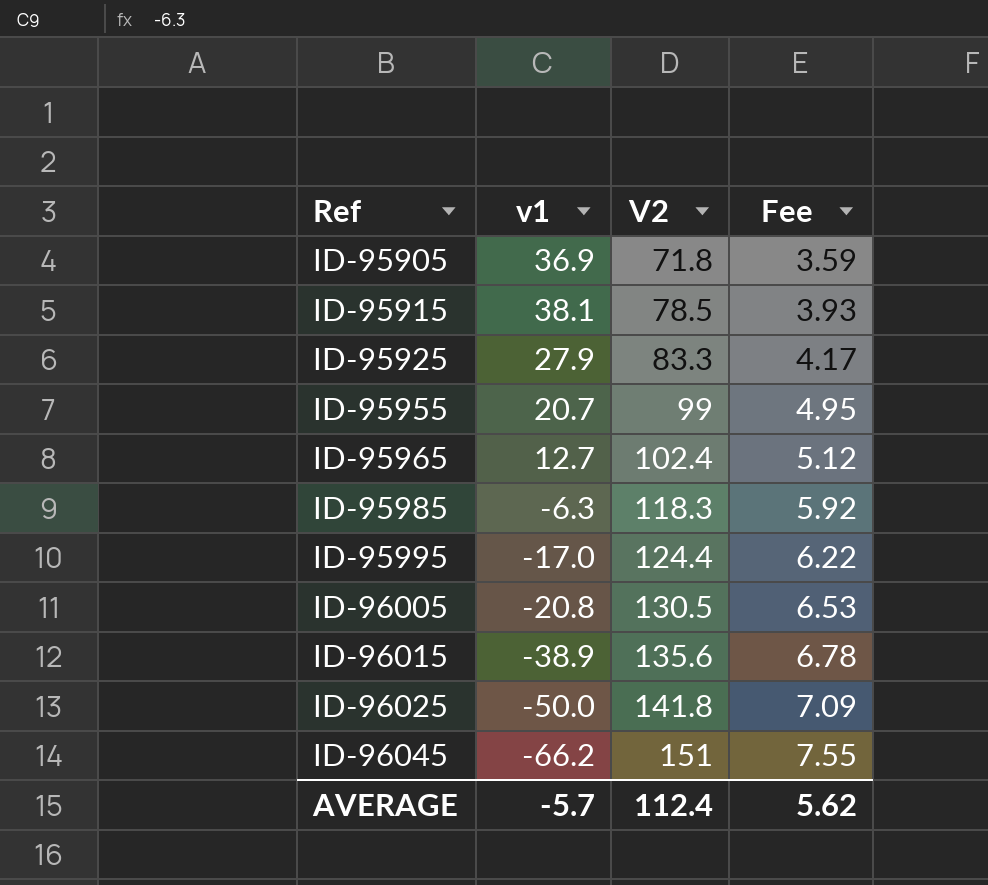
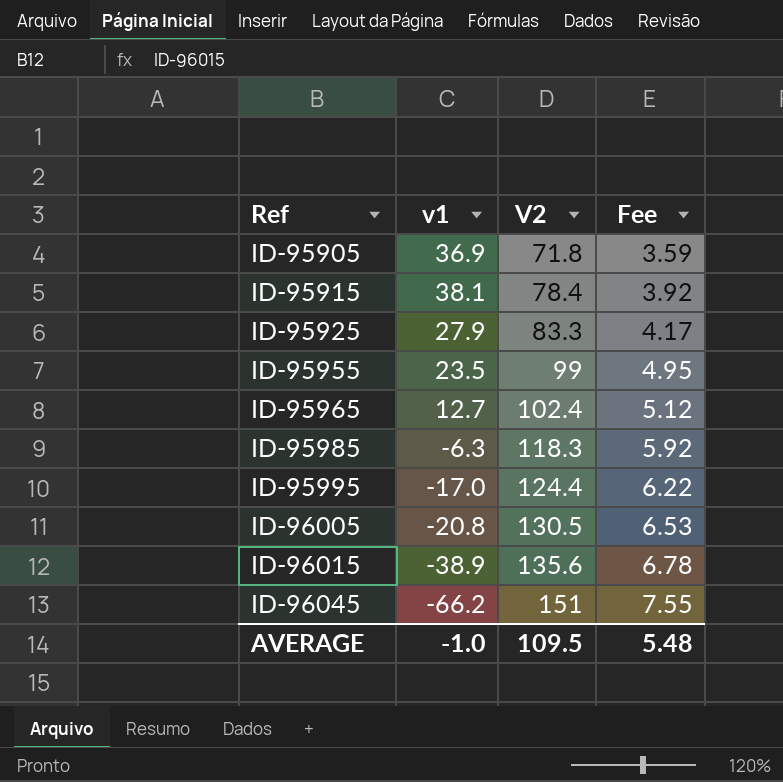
row ID-96025: -50.0 | 141.8 | 7.09 -> none
ID-95915 | V2: 78.5 -> 78.4
ID-95915 | Fee: 3.93 -> 3.92
ID-95955 | v1: 20.7 -> 23.5
AVERAGE | v1: -5.7 -> -1.0
AVERAGE | V2: 112.4 -> 109.5
AVERAGE | Fee: 5.62 -> 5.48

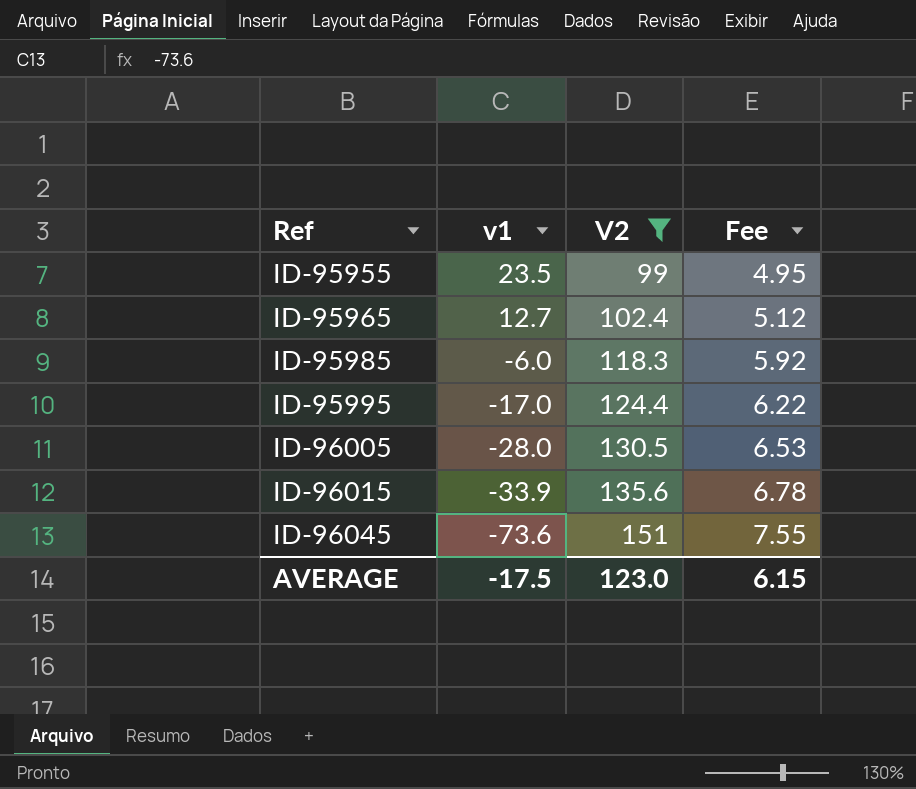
filter: none -> V2 >= 99
ID-95985 | v1: -6.3 -> -6.0
ID-96005 | v1: -20.8 -> -28.0
ID-96015 | v1: -38.9 -> -33.9
ID-96045 | v1: -66.2 -> -73.6
AVERAGE | v1: -1.0 -> -17.5
AVERAGE | V2: 109.5 -> 123.0
AVERAGE | Fee: 5.48 -> 6.15

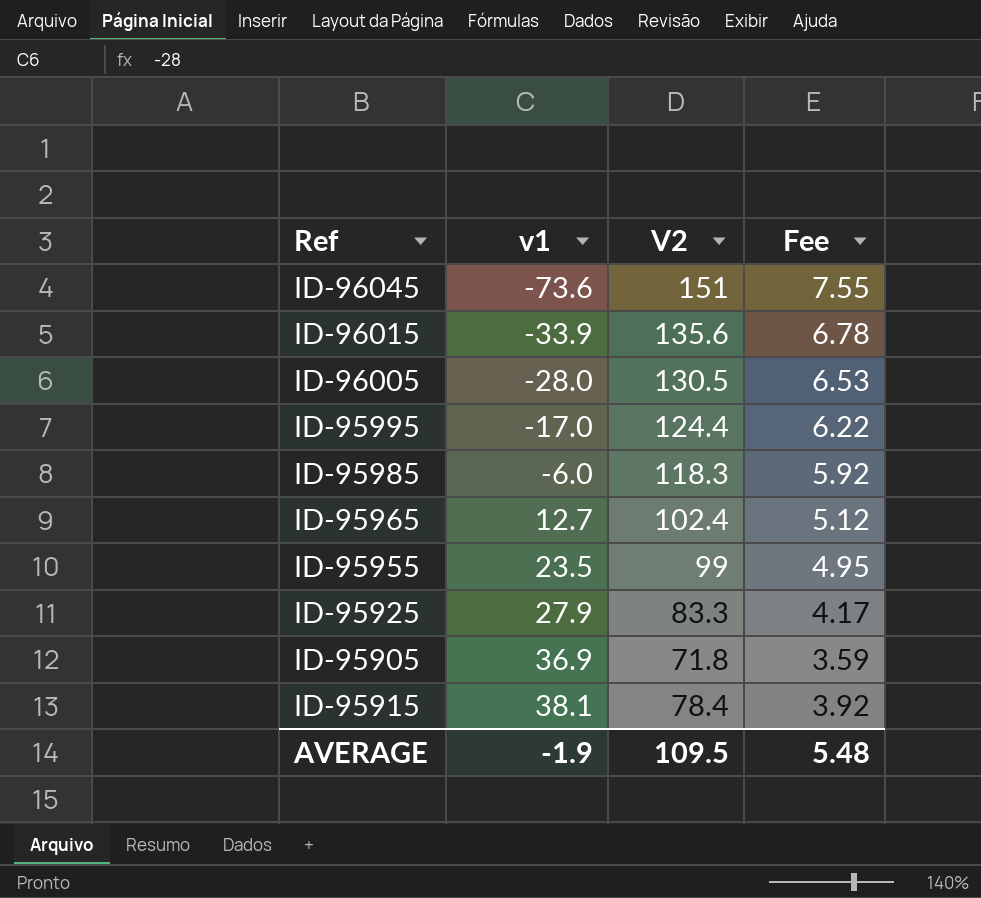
filter: V2 >= 99 -> none
row order: Ref ascending -> v1 ascending
AVERAGE | v1: -17.5 -> -1.9
AVERAGE | V2: 123.0 -> 109.5
AVERAGE | Fee: 6.15 -> 5.48

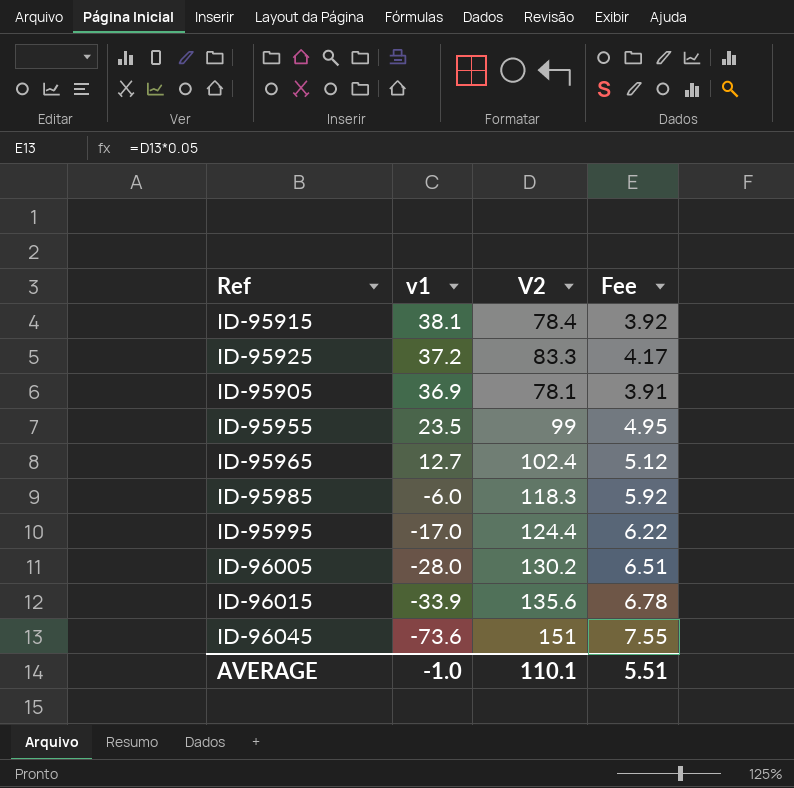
row order: v1 ascending -> v1 descending
ID-95925 | v1: 27.9 -> 37.2
ID-95905 | V2: 71.8 -> 78.1
ID-95905 | Fee: 3.59 -> 3.91
ID-96005 | V2: 130.5 -> 130.2
ID-96005 | Fee: 6.53 -> 6.51
AVERAGE | v1: -1.9 -> -1.0
AVERAGE | V2: 109.5 -> 110.1
AVERAGE | Fee: 5.48 -> 5.51

